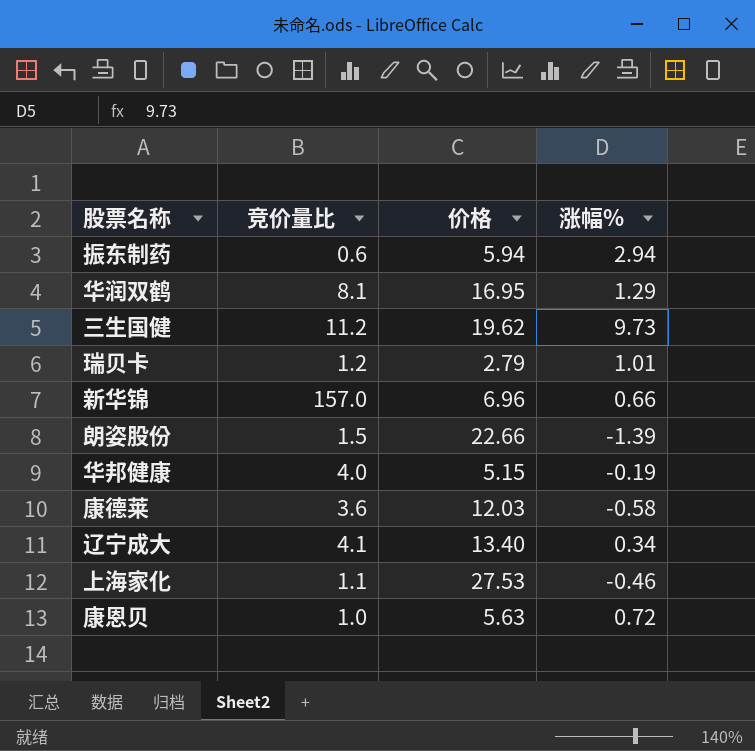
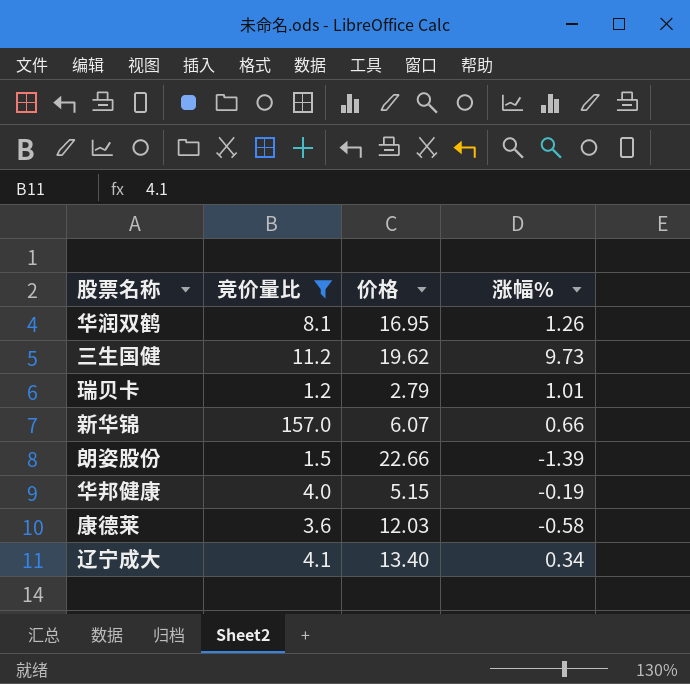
filter: none -> 竞价量比 >= 1.2
华润双鹤 | 涨幅%: 1.29 -> 1.26
新华锦 | 价格: 6.96 -> 6.07

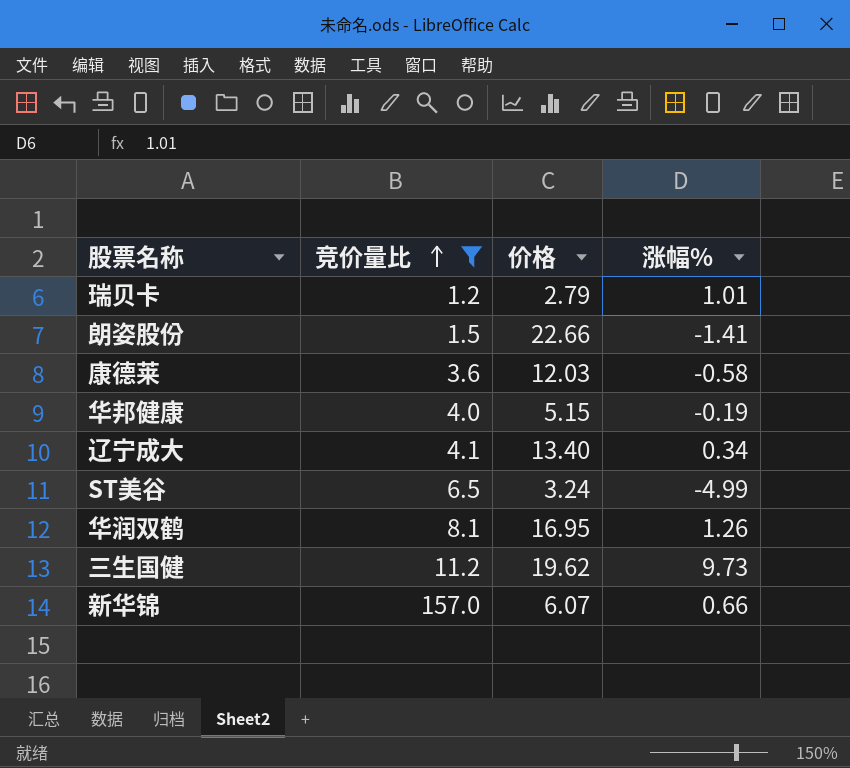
row order: none -> 竞价量比 ascending
朗姿股份 | 涨幅%: -1.39 -> -1.41
row ST美谷: none -> 6.5 | 3.24 | -4.99

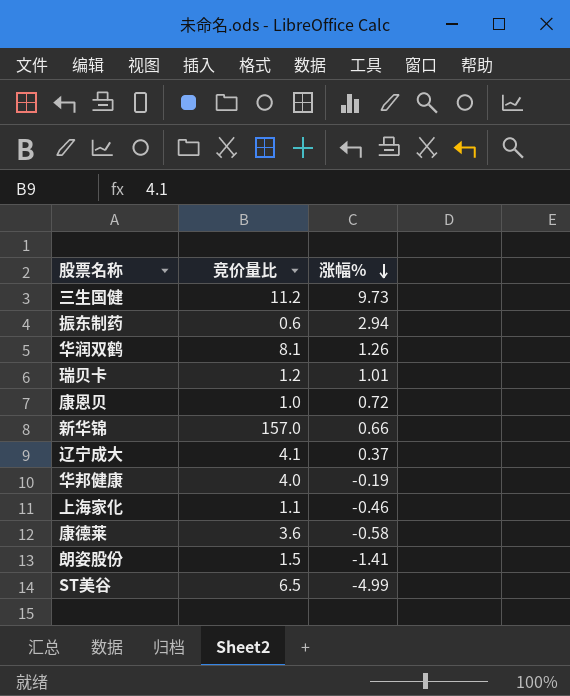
filter: 竞价量比 >= 1.2 -> none
row order: 竞价量比 ascending -> 涨幅% descending
column 价格 | position: 3 -> none
辽宁成大 | 涨幅%: 0.34 -> 0.37

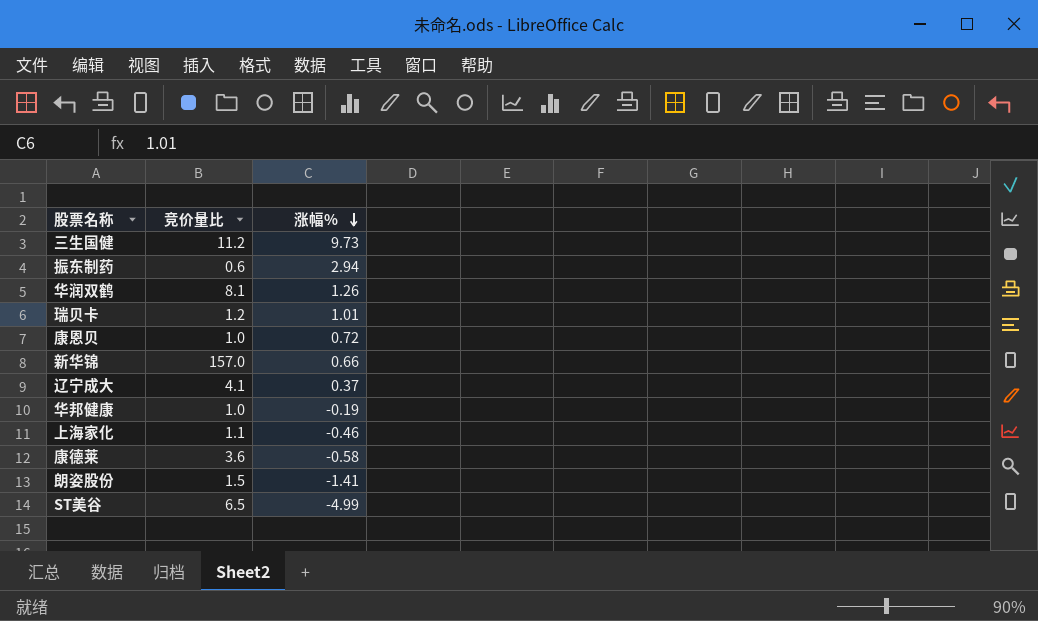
华邦健康 | 竞价量比: 4.0 -> 1.0

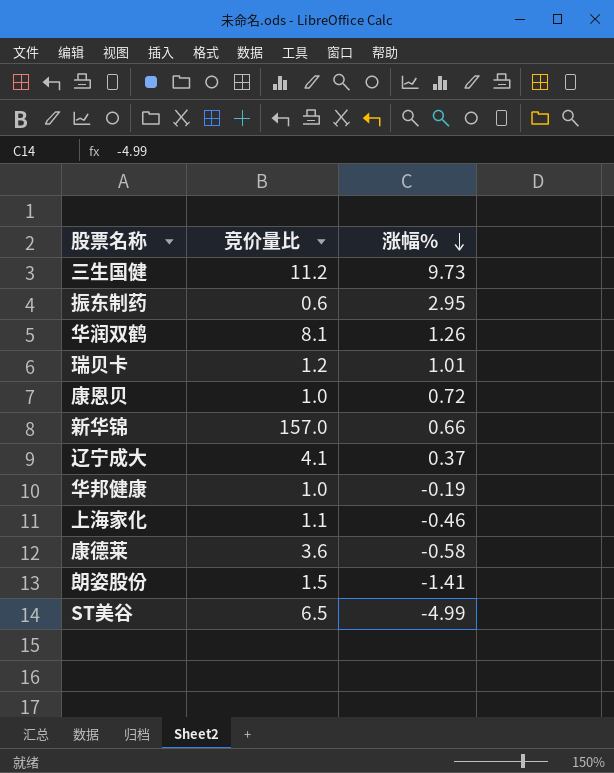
振东制药 | 涨幅%: 2.94 -> 2.95

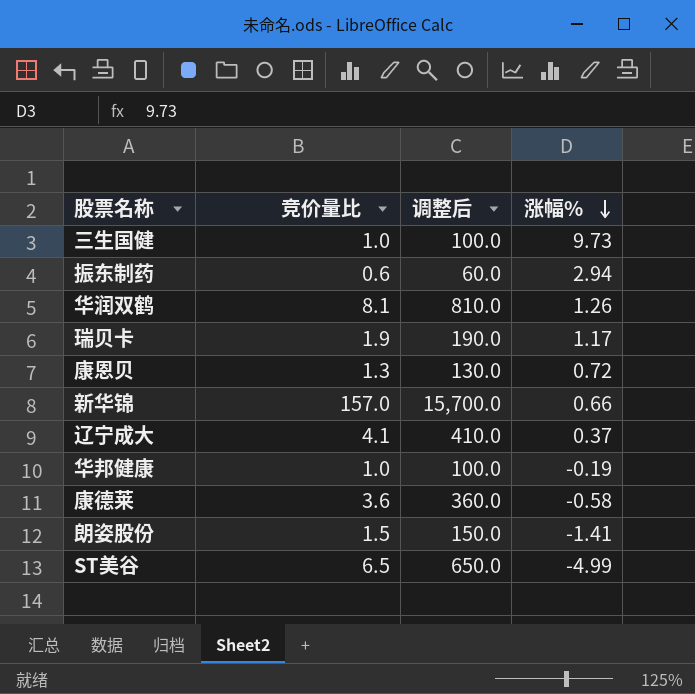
column 调整后 | formula: none -> [竞价量比] * 100
row 上海家化: 1.1 | -0.46 -> none
三生国健 | 竞价量比: 11.2 -> 1.0
振东制药 | 涨幅%: 2.95 -> 2.94
瑞贝卡 | 竞价量比: 1.2 -> 1.9
瑞贝卡 | 涨幅%: 1.01 -> 1.17
康恩贝 | 竞价量比: 1.0 -> 1.3

